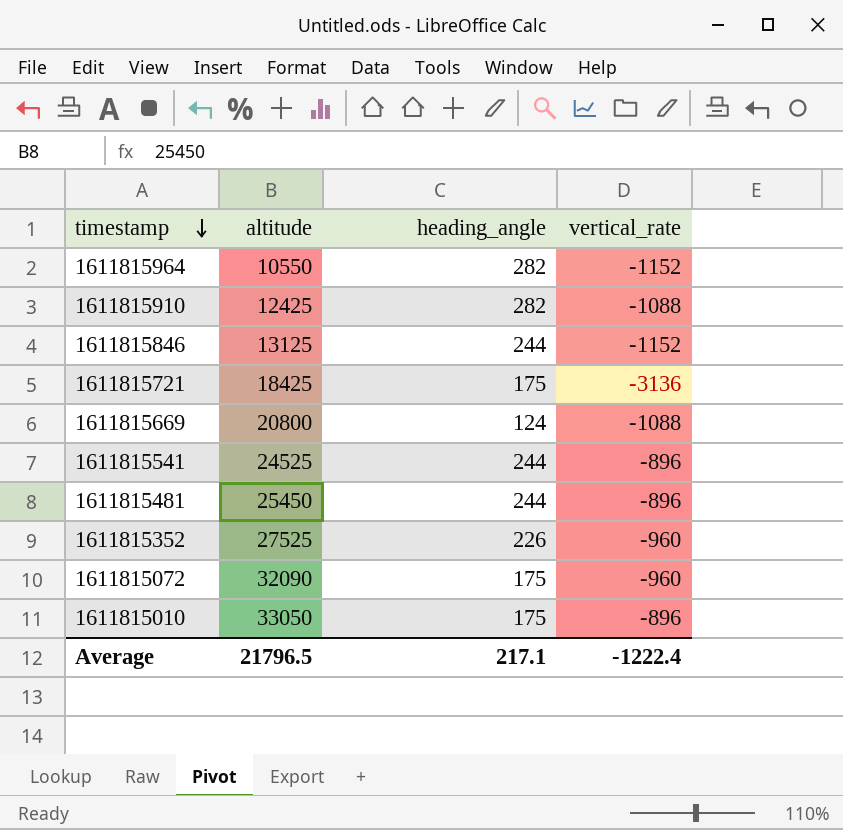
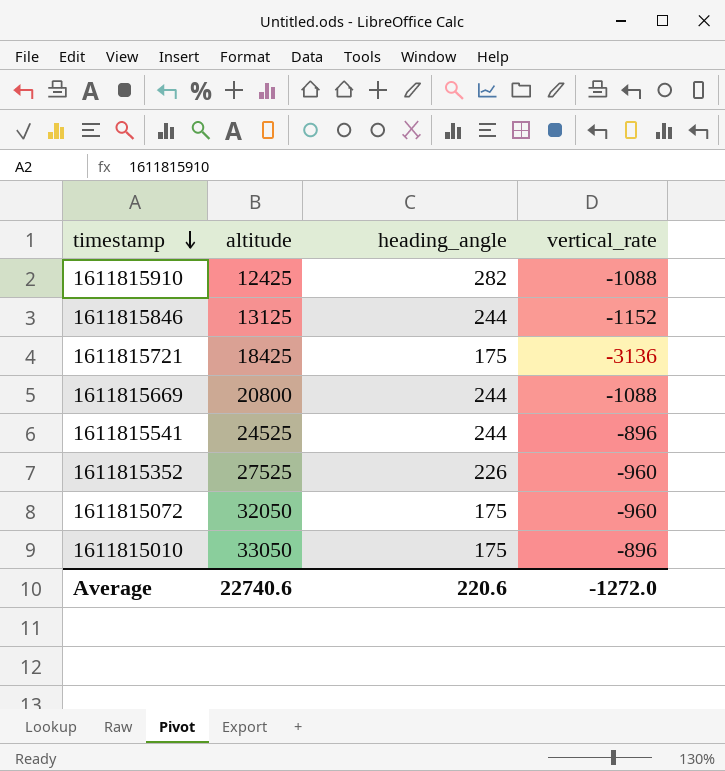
row 1611815964: 10550 | 282 | -1152 -> none
row 1611815481: 25450 | 244 | -896 -> none
1611815669 | heading_angle: 124 -> 244
1611815072 | altitude: 32090 -> 32050
Average | altitude: 21796.5 -> 22740.6
Average | heading_angle: 217.1 -> 220.6
Average | vertical_rate: -1222.4 -> -1272.0

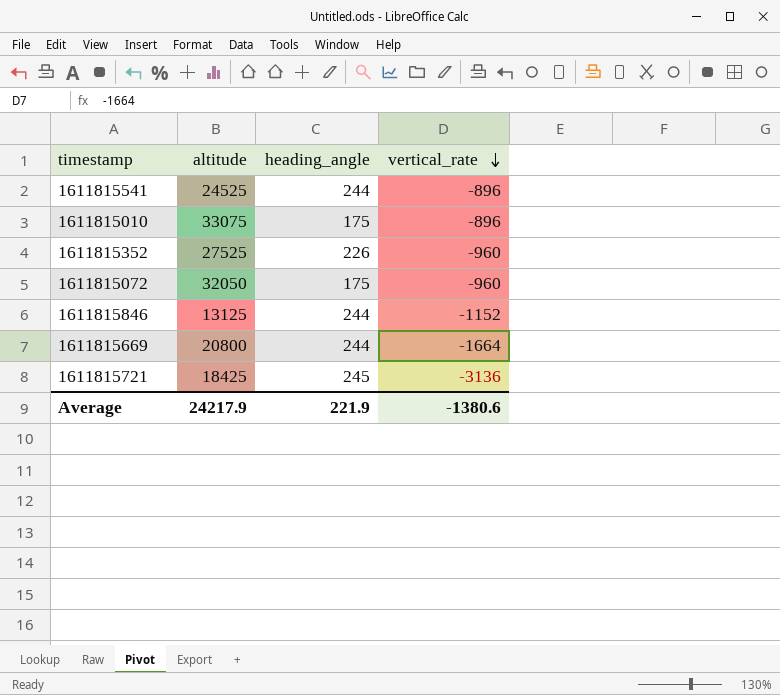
row order: timestamp descending -> vertical_rate descending
row 1611815910: 12425 | 282 | -1088 -> none
1611815010 | altitude: 33050 -> 33075
1611815669 | vertical_rate: -1088 -> -1664
1611815721 | heading_angle: 175 -> 245
Average | altitude: 22740.6 -> 24217.9
Average | heading_angle: 220.6 -> 221.9
Average | vertical_rate: -1272.0 -> -1380.6

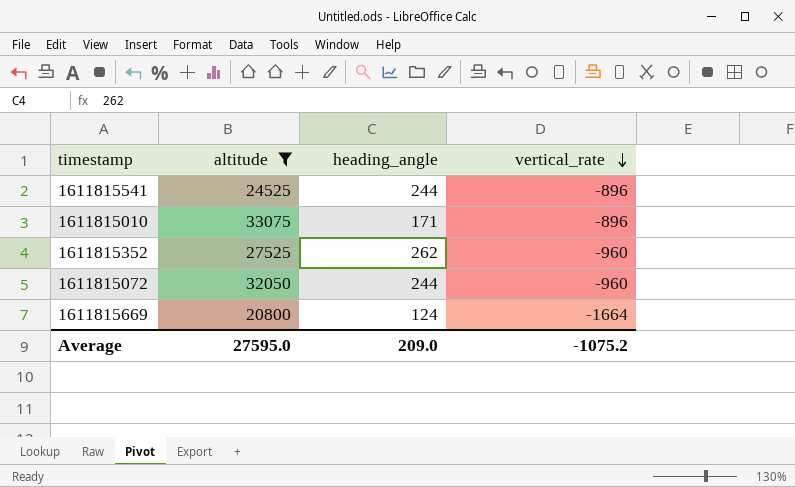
filter: none -> altitude >= 20800
1611815010 | heading_angle: 175 -> 171
1611815352 | heading_angle: 226 -> 262
1611815072 | heading_angle: 175 -> 244
1611815669 | heading_angle: 244 -> 124
Average | altitude: 24217.9 -> 27595.0
Average | heading_angle: 221.9 -> 209.0
Average | vertical_rate: -1380.6 -> -1075.2

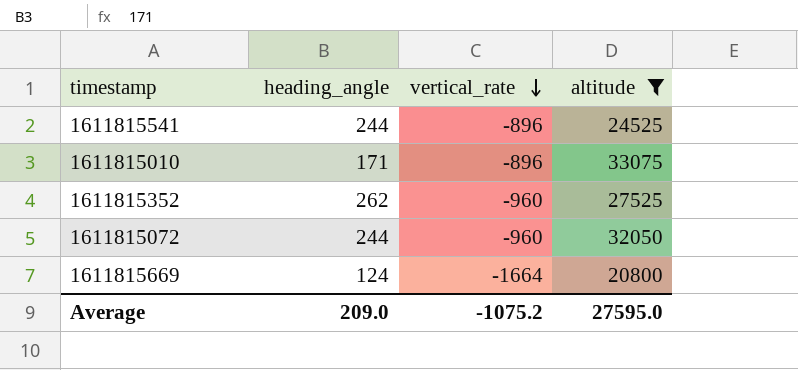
column altitude | position: 2 -> 4

